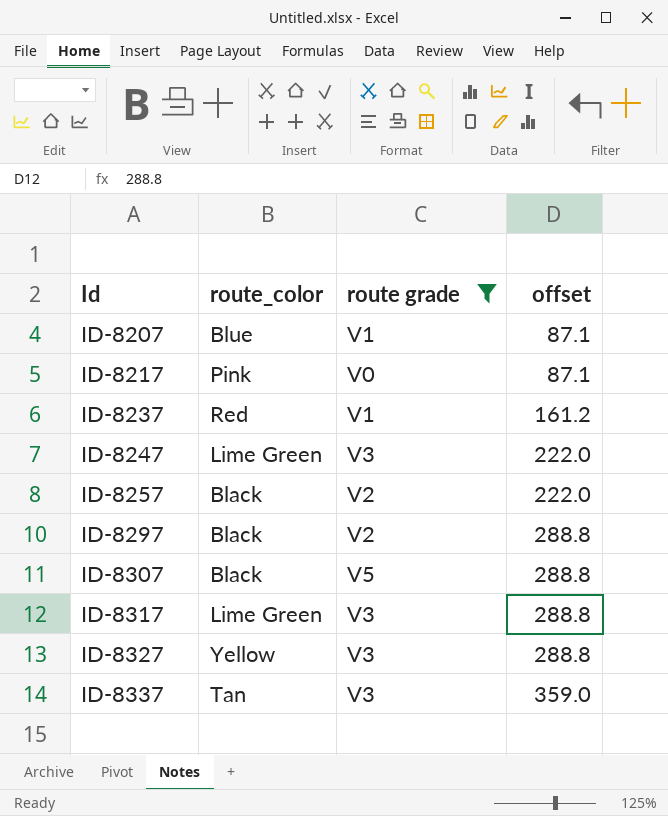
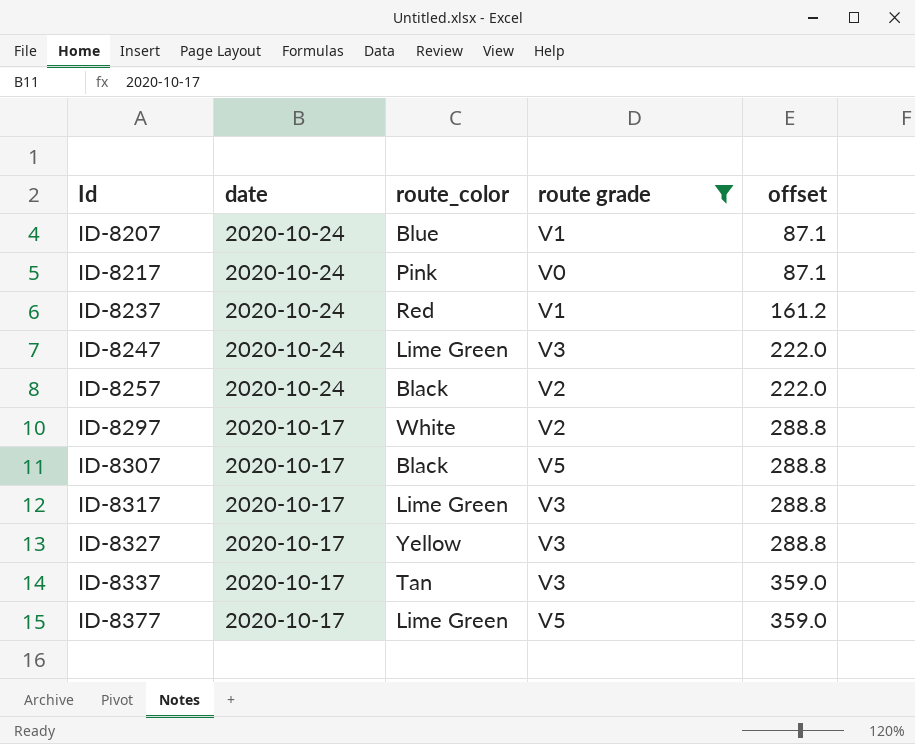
column date | position: none -> 2
ID-8297 | route_color: Black -> White
row ID-8377: none -> 2020-10-17 | Lime Green | V5 | 359.0

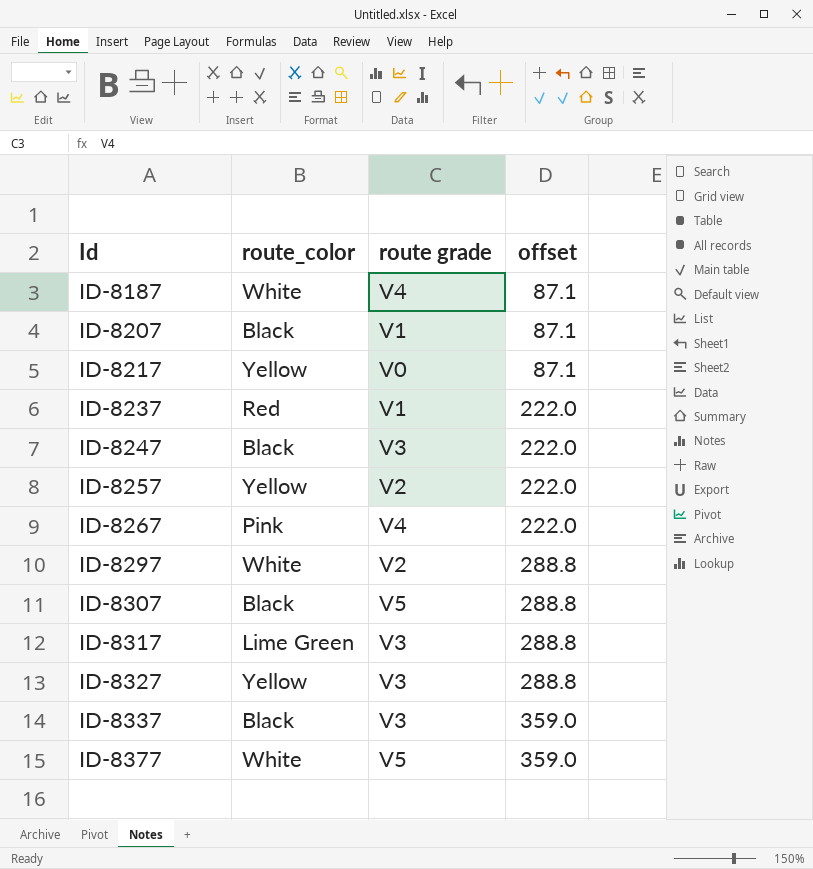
filter: route grade != V4 -> none
column date | position: 2 -> none
ID-8207 | route_color: Blue -> Black
ID-8217 | route_color: Pink -> Yellow
ID-8237 | offset: 161.2 -> 222.0
ID-8247 | route_color: Lime Green -> Black
ID-8257 | route_color: Black -> Yellow
ID-8337 | route_color: Tan -> Black
ID-8377 | route_color: Lime Green -> White

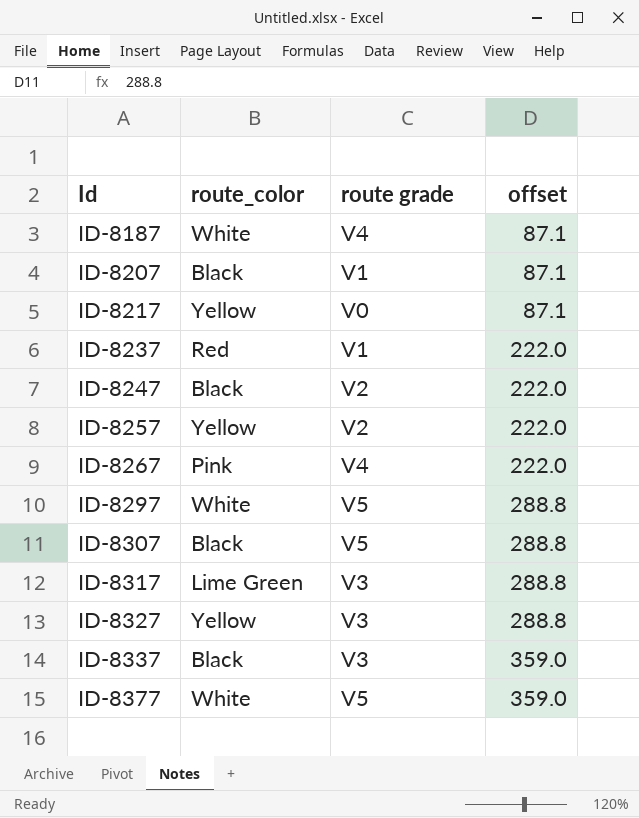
ID-8247 | route grade: V3 -> V2
ID-8297 | route grade: V2 -> V5

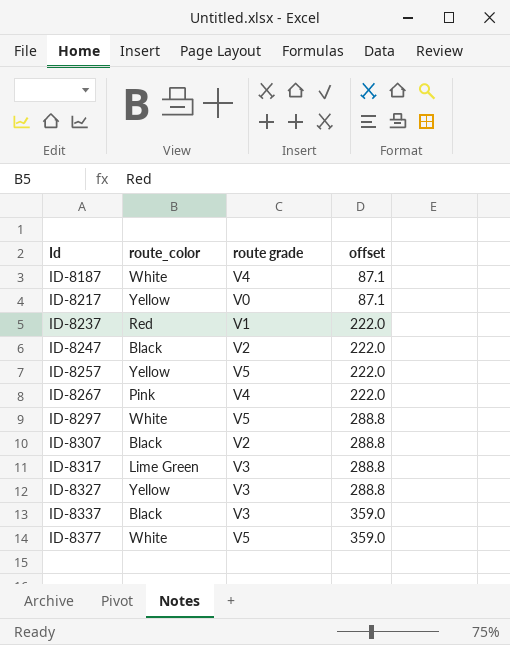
row ID-8207: Black | V1 | 87.1 -> none
ID-8257 | route grade: V2 -> V5
ID-8307 | route grade: V5 -> V2

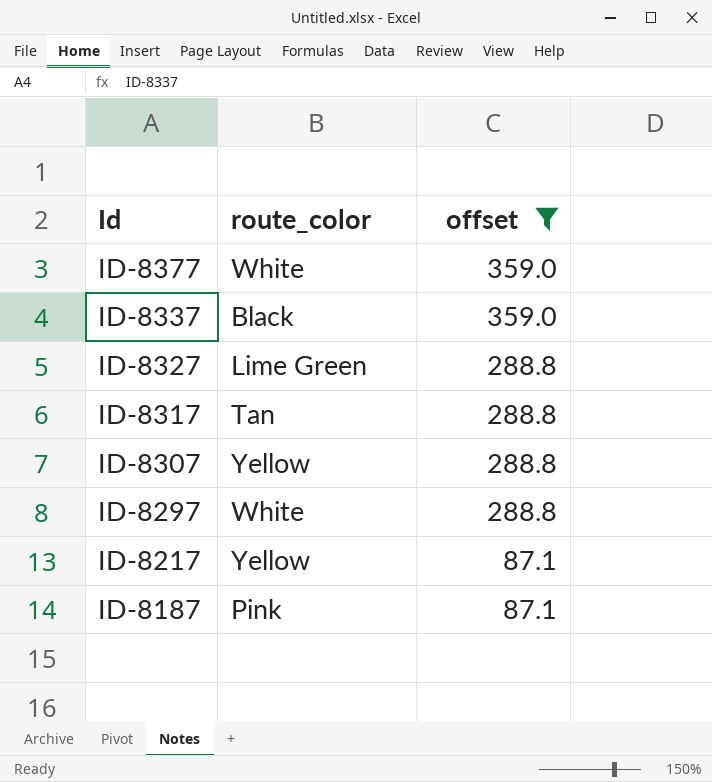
filter: none -> offset != 222.0
row order: Id ascending -> Id descending
column route grade | position: 3 -> none
ID-8327 | route_color: Yellow -> Lime Green
ID-8317 | route_color: Lime Green -> Tan
ID-8307 | route_color: Black -> Yellow
ID-8187 | route_color: White -> Pink

